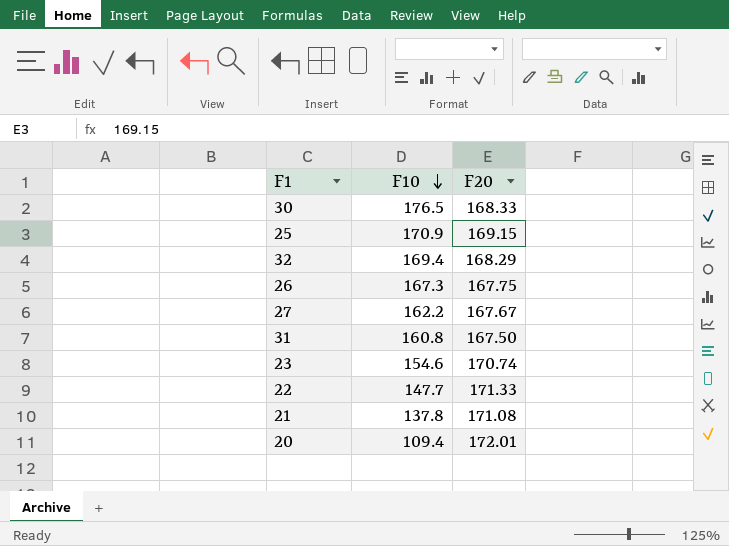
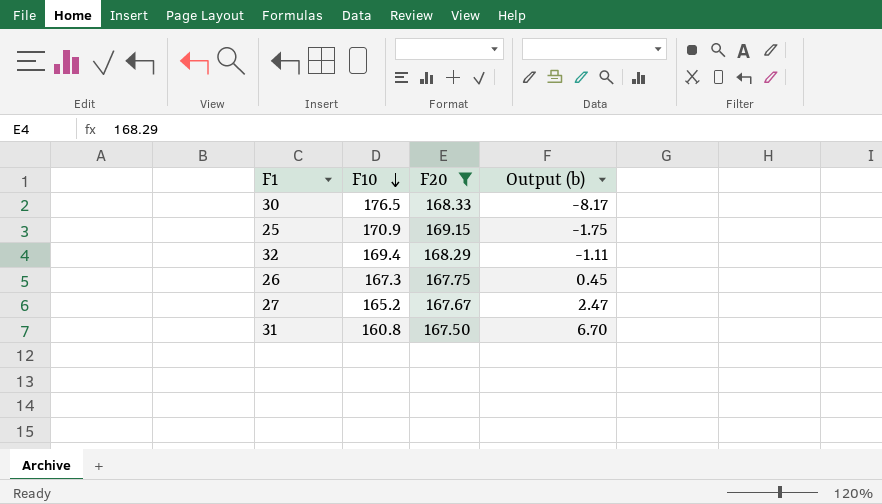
filter: none -> F20 <= 169.15
column Output (b) | formula: none -> [F20] - [F10]
27 | F10: 162.2 -> 165.2

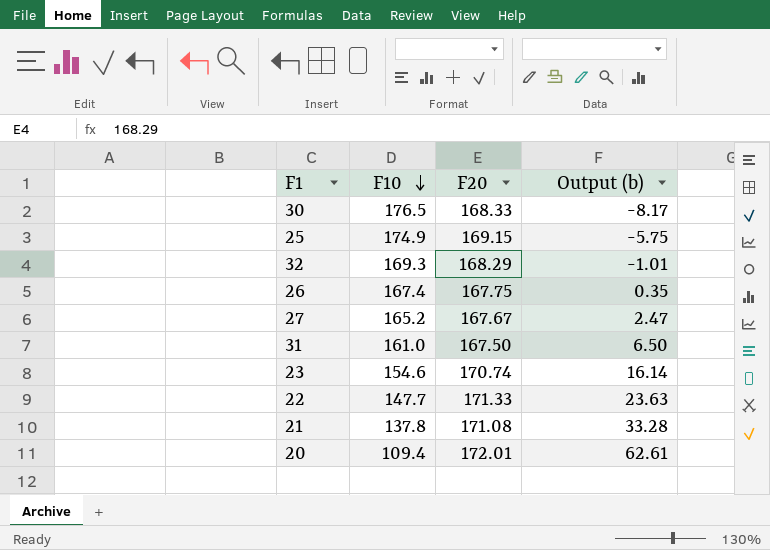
filter: F20 <= 169.15 -> none
25 | F10: 170.9 -> 174.9
25 | Output (b): -1.75 -> -5.75
32 | F10: 169.4 -> 169.3
32 | Output (b): -1.11 -> -1.01
26 | F10: 167.3 -> 167.4
26 | Output (b): 0.45 -> 0.35
31 | F10: 160.8 -> 161.0
31 | Output (b): 6.70 -> 6.50

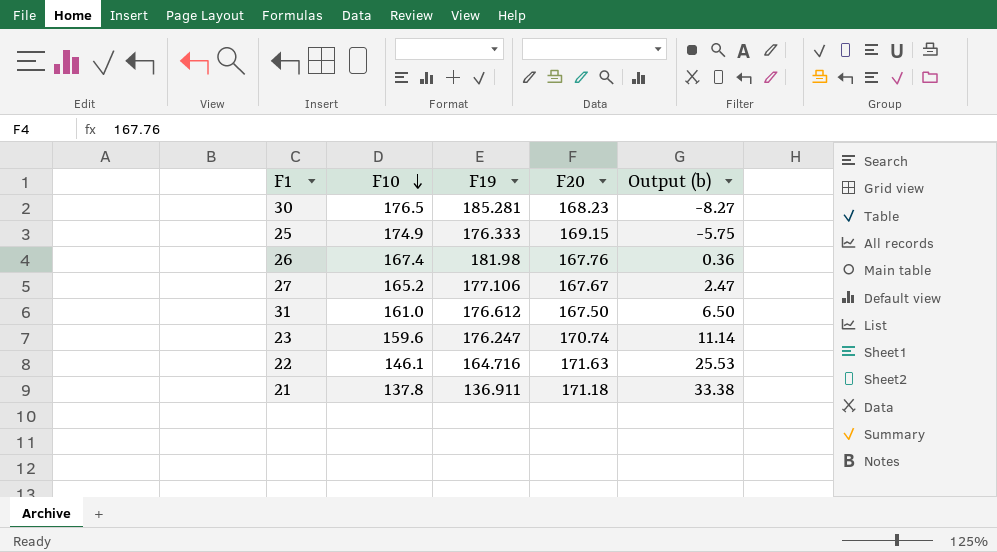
column F19 | position: none -> 3
row 32: 169.3 | 168.29 | -1.01 -> none
row 20: 109.4 | 172.01 | 62.61 -> none
30 | F20: 168.33 -> 168.23
30 | Output (b): -8.17 -> -8.27
26 | F20: 167.75 -> 167.76
26 | Output (b): 0.35 -> 0.36
23 | F10: 154.6 -> 159.6
23 | Output (b): 16.14 -> 11.14
22 | F10: 147.7 -> 146.1
22 | F20: 171.33 -> 171.63
22 | Output (b): 23.63 -> 25.53
21 | F20: 171.08 -> 171.18
21 | Output (b): 33.28 -> 33.38

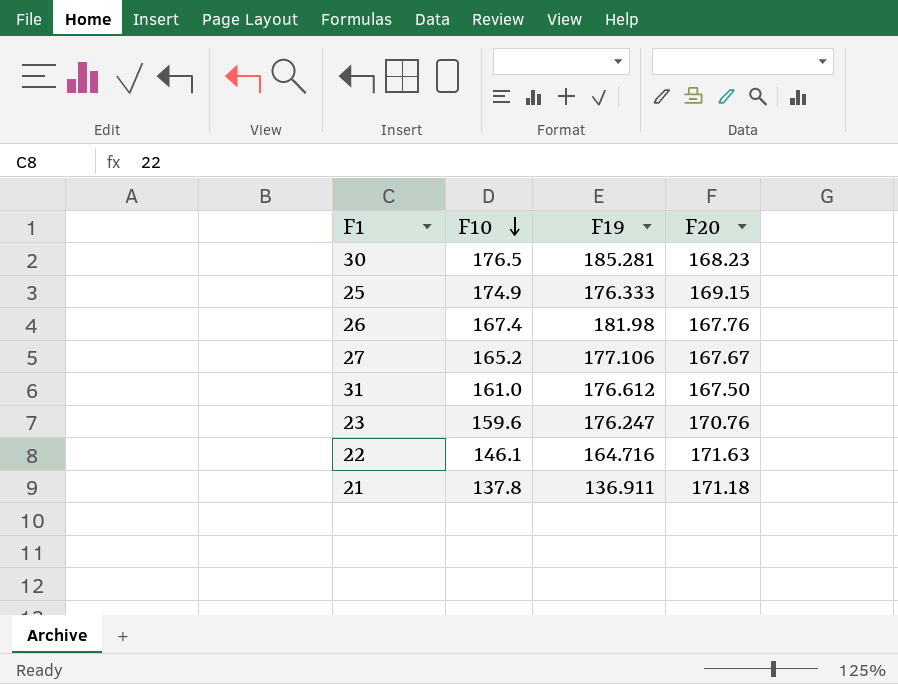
column Output (b) | formula: [F20] - [F10] -> none
23 | F20: 170.74 -> 170.76

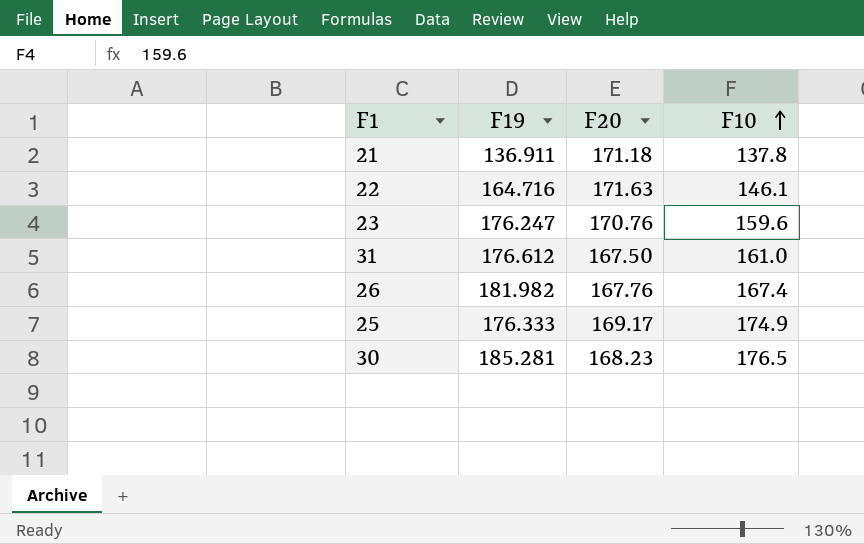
row order: F10 descending -> F10 ascending
column F10 | position: 2 -> 4
row 27: 165.2 | 177.106 | 167.67 -> none
26 | F19: 181.98 -> 181.982
25 | F20: 169.15 -> 169.17

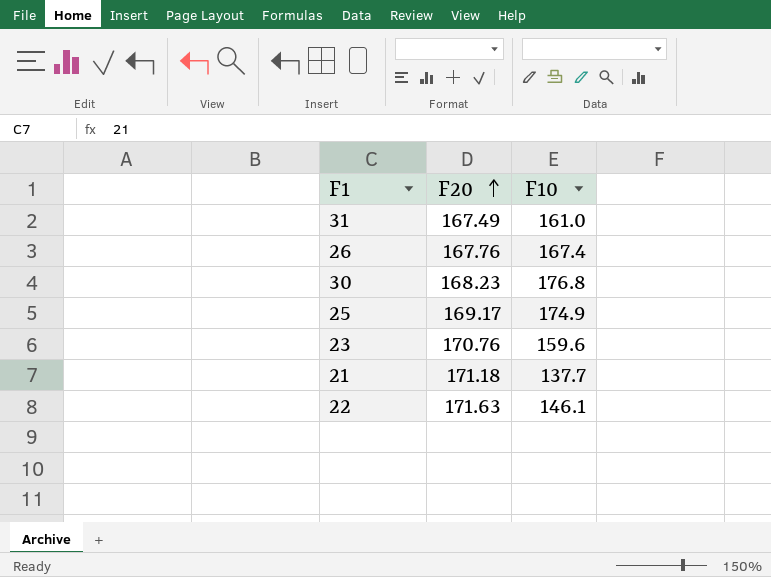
row order: F10 ascending -> F20 ascending
column F19 | position: 2 -> none
31 | F20: 167.50 -> 167.49
30 | F10: 176.5 -> 176.8
21 | F10: 137.8 -> 137.7

